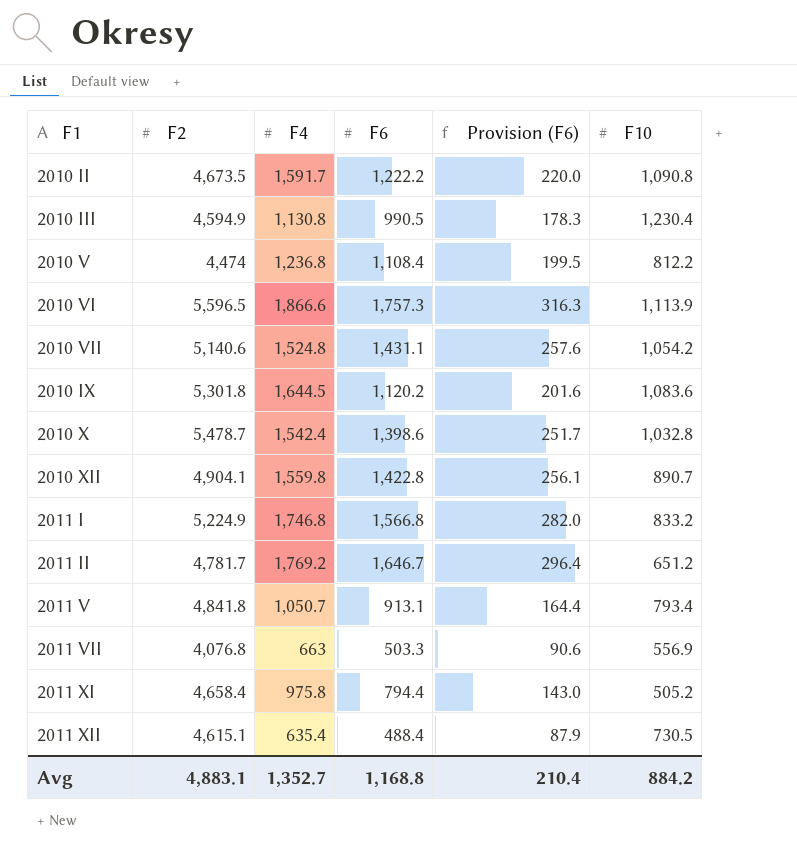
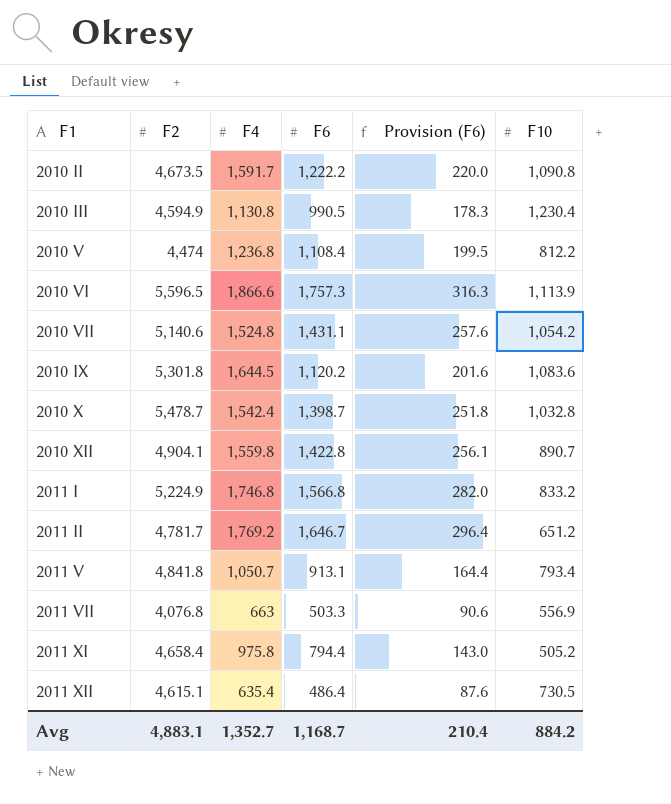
2010 X | F6: 1,398.6 -> 1,398.7
2010 X | Provision (F6): 251.7 -> 251.8
2011 XII | F6: 488.4 -> 486.4
2011 XII | Provision (F6): 87.9 -> 87.6
Avg | F6: 1,168.8 -> 1,168.7

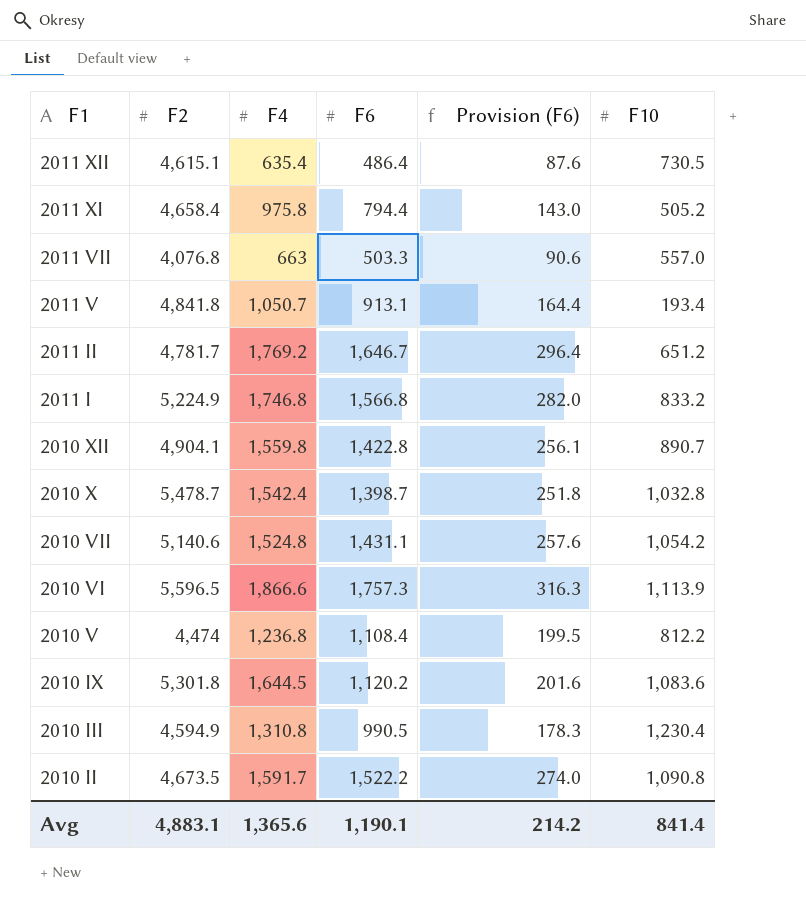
row order: none -> F1 descending
2011 VII | F10: 556.9 -> 557.0
2011 V | F10: 793.4 -> 193.4
2010 III | F4: 1,130.8 -> 1,310.8
2010 II | F6: 1,222.2 -> 1,522.2
2010 II | Provision (F6): 220.0 -> 274.0
Avg | F4: 1,352.7 -> 1,365.6
Avg | F6: 1,168.7 -> 1,190.1
Avg | Provision (F6): 210.4 -> 214.2
Avg | F10: 884.2 -> 841.4

